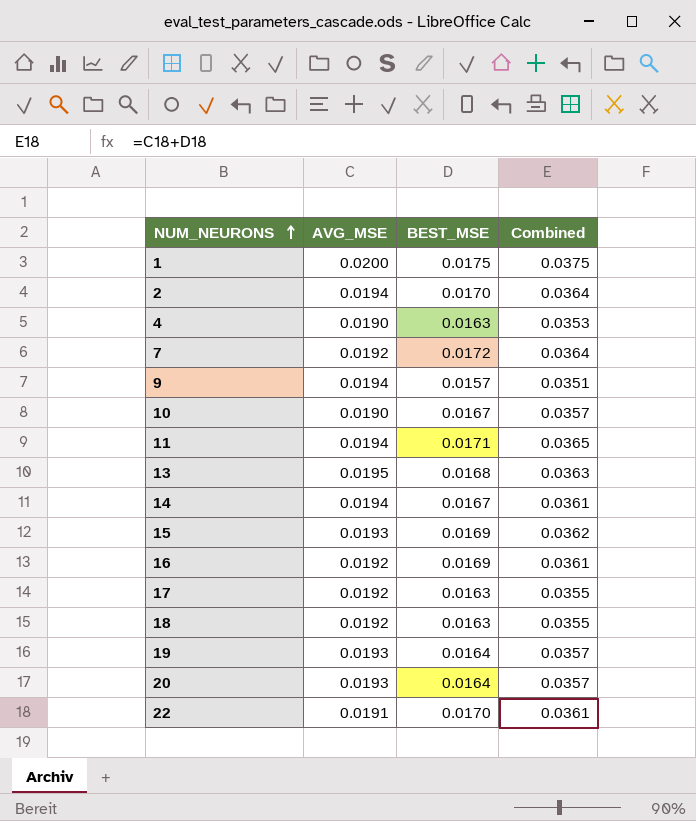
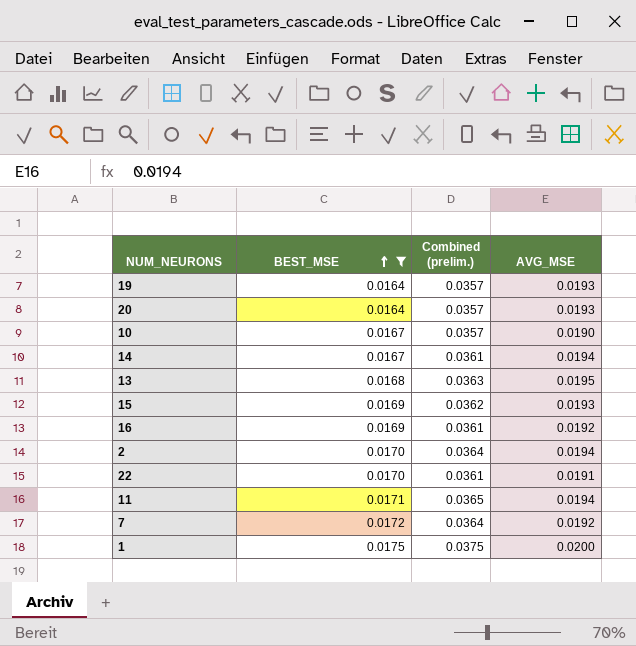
filter: none -> BEST_MSE >= 0.0164
row order: NUM_NEURONS ascending -> BEST_MSE ascending
column name: Combined -> Combined (prelim.)
column AVG_MSE | position: 2 -> 4

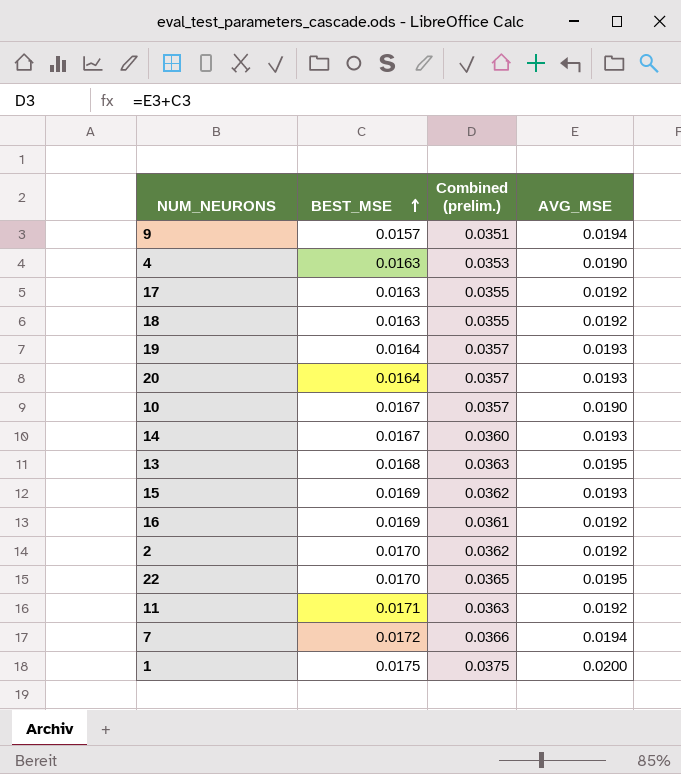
filter: BEST_MSE >= 0.0164 -> none
14 | Combined (prelim.): 0.0361 -> 0.0360
14 | AVG_MSE: 0.0194 -> 0.0193
2 | Combined (prelim.): 0.0364 -> 0.0362
2 | AVG_MSE: 0.0194 -> 0.0192
22 | Combined (prelim.): 0.0361 -> 0.0365
22 | AVG_MSE: 0.0191 -> 0.0195
11 | Combined (prelim.): 0.0365 -> 0.0363
11 | AVG_MSE: 0.0194 -> 0.0192
7 | Combined (prelim.): 0.0364 -> 0.0366
7 | AVG_MSE: 0.0192 -> 0.0194

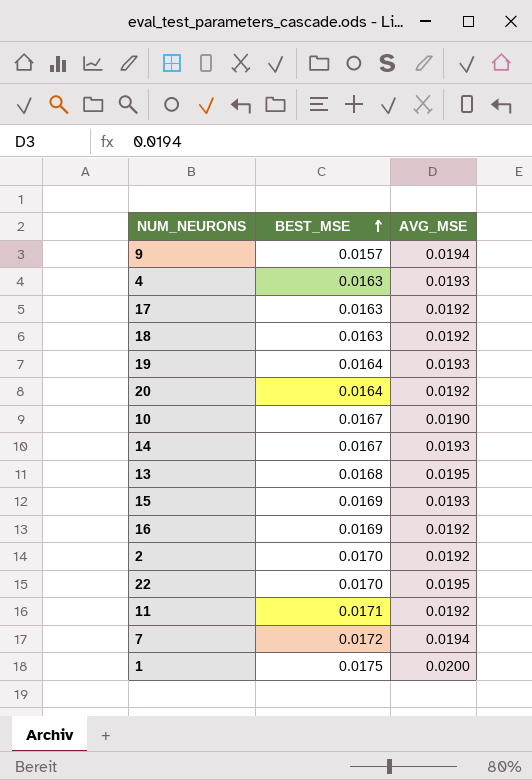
column Combined (prelim.) | formula: [BEST_MSE] + [AVG_MSE] -> none
4 | AVG_MSE: 0.0190 -> 0.0193
20 | AVG_MSE: 0.0193 -> 0.0192

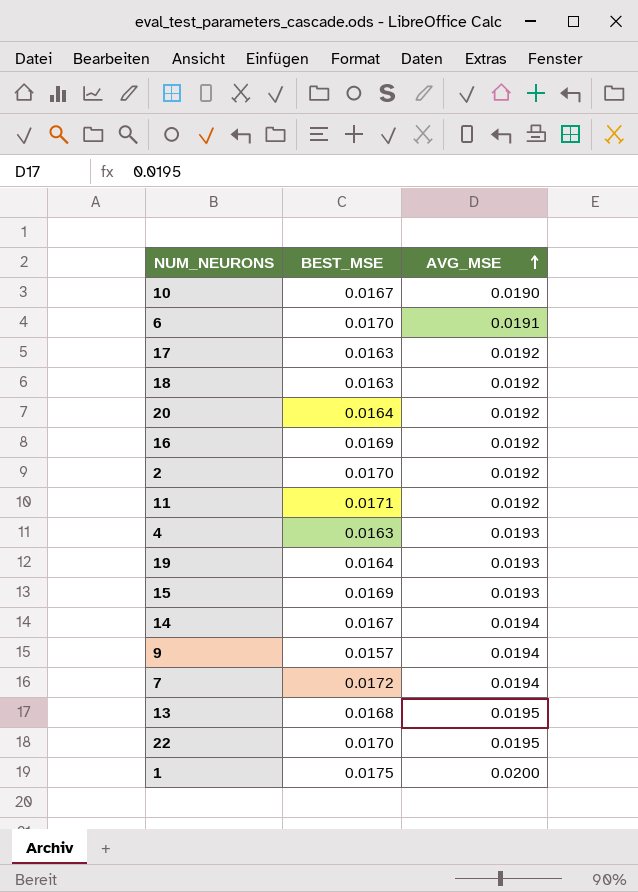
row order: BEST_MSE ascending -> AVG_MSE ascending
row 6: none -> 0.0170 | 0.0191
14 | AVG_MSE: 0.0193 -> 0.0194

